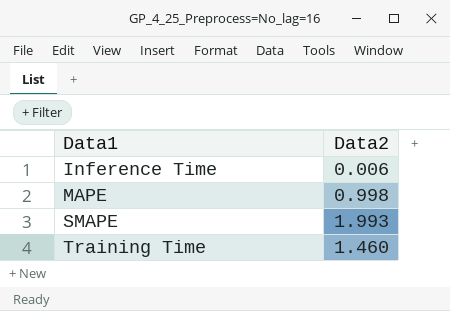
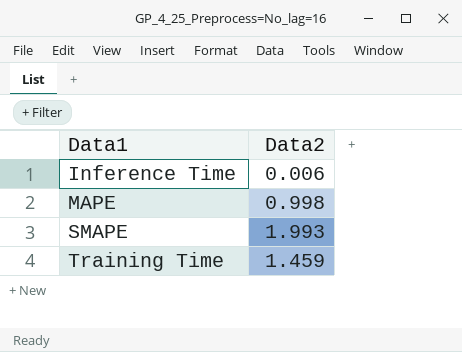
Training Time | Data2: 1.460 -> 1.459

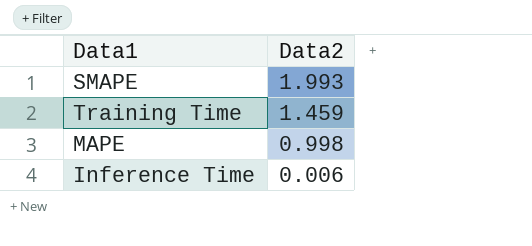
row order: Data1 ascending -> Data2 descending

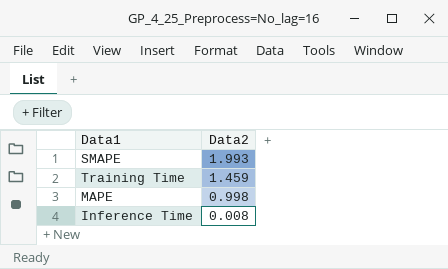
Inference Time | Data2: 0.006 -> 0.008

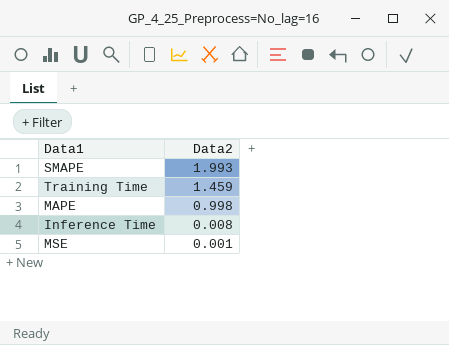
row MSE: none -> 0.001

